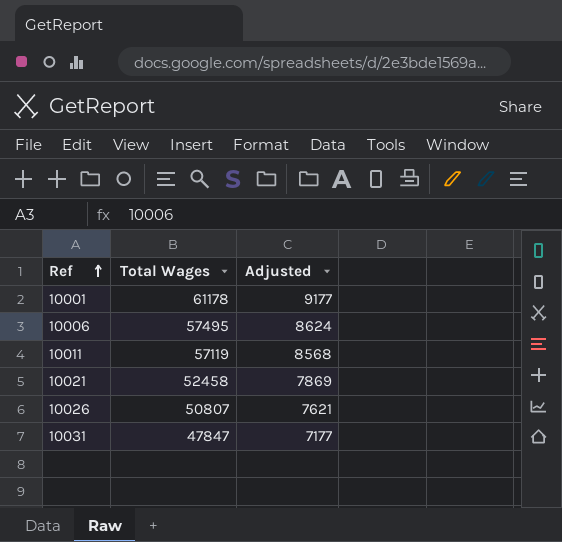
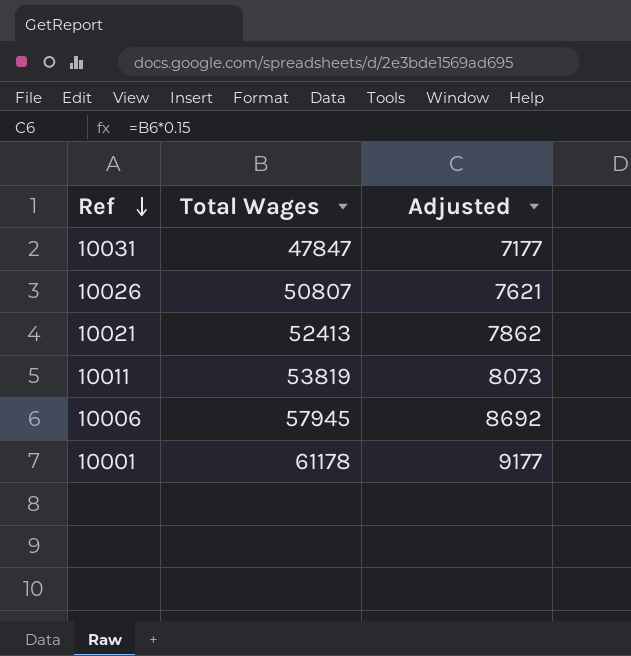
row order: Ref ascending -> Ref descending
10021 | Total Wages: 52458 -> 52413
10021 | Adjusted: 7869 -> 7862
10011 | Total Wages: 57119 -> 53819
10011 | Adjusted: 8568 -> 8073
10006 | Total Wages: 57495 -> 57945
10006 | Adjusted: 8624 -> 8692

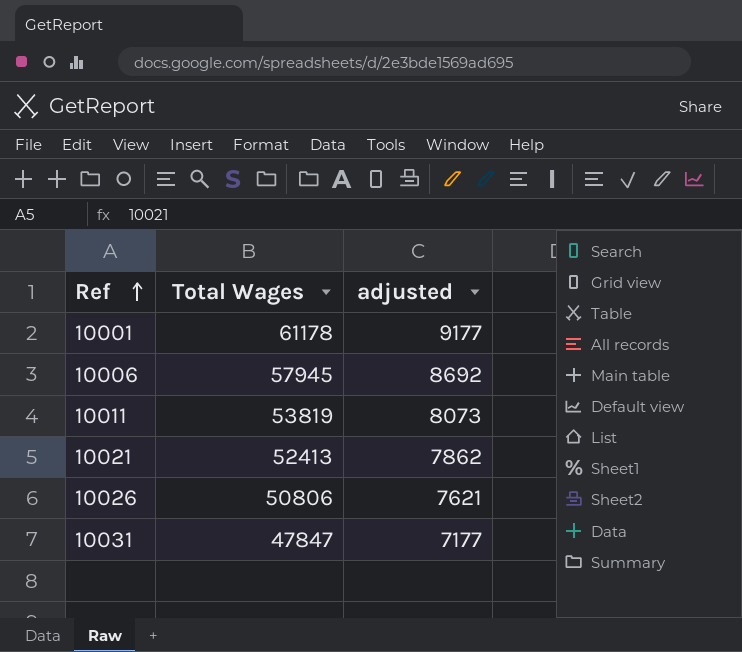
row order: Ref descending -> Ref ascending
column name: Adjusted -> adjusted
10026 | Total Wages: 50807 -> 50806

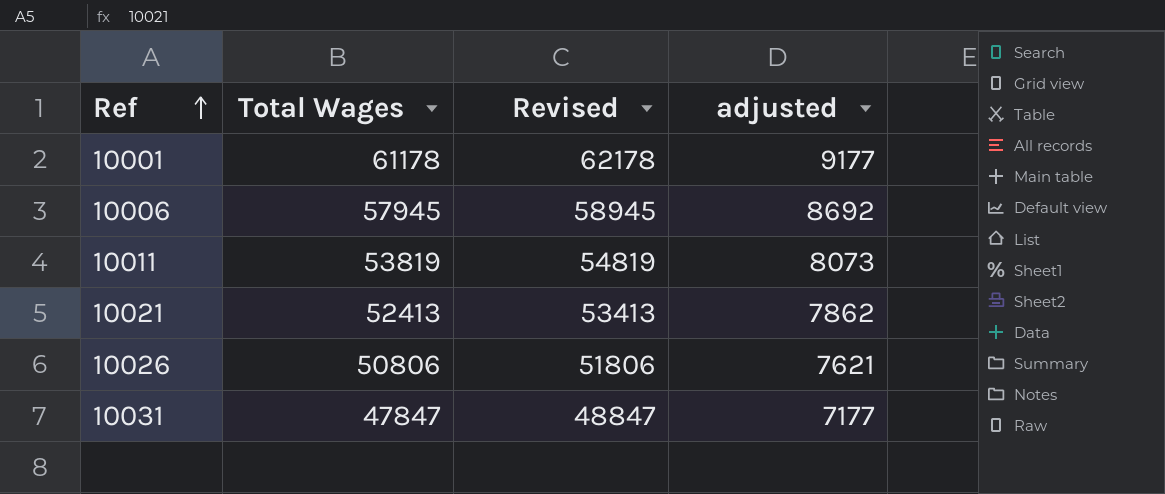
column Revised | formula: none -> [Total Wages] + 1000

